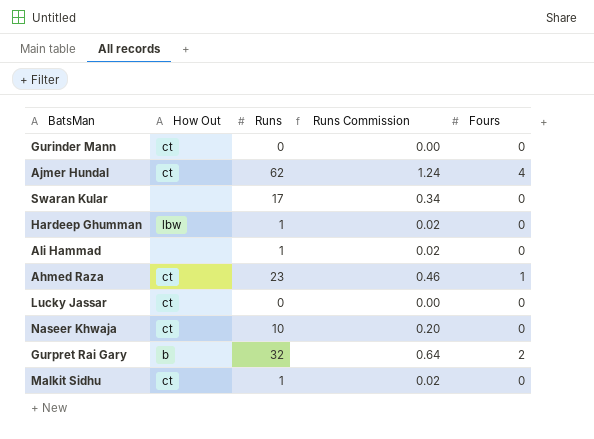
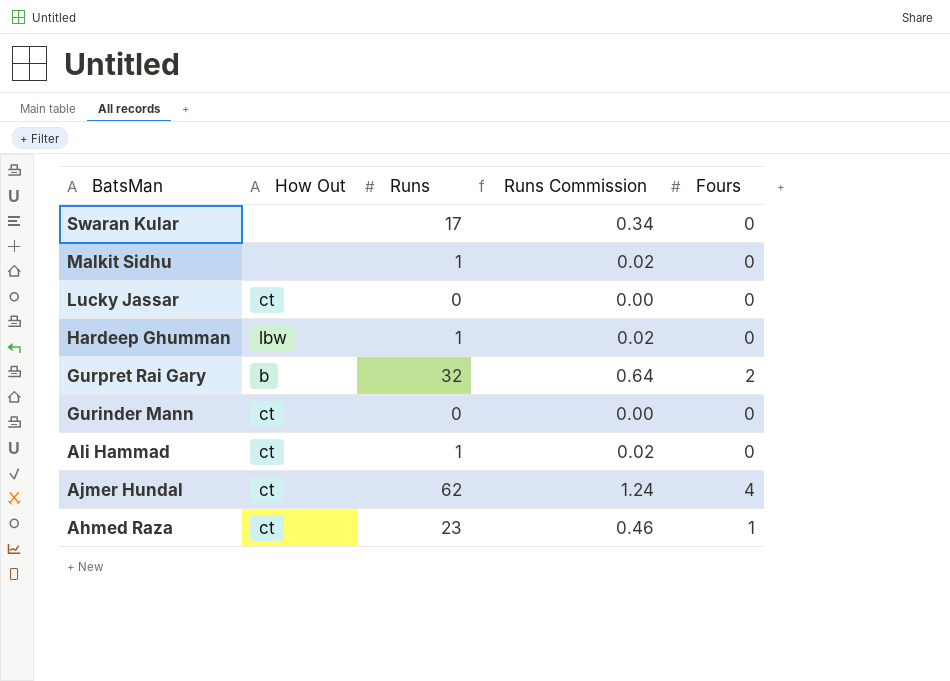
row order: none -> BatsMan descending
row Naseer Khwaja: ct | 10 | 0.20 | 0 -> none
Malkit Sidhu | How Out: ct -> none
Ali Hammad | How Out: none -> ct

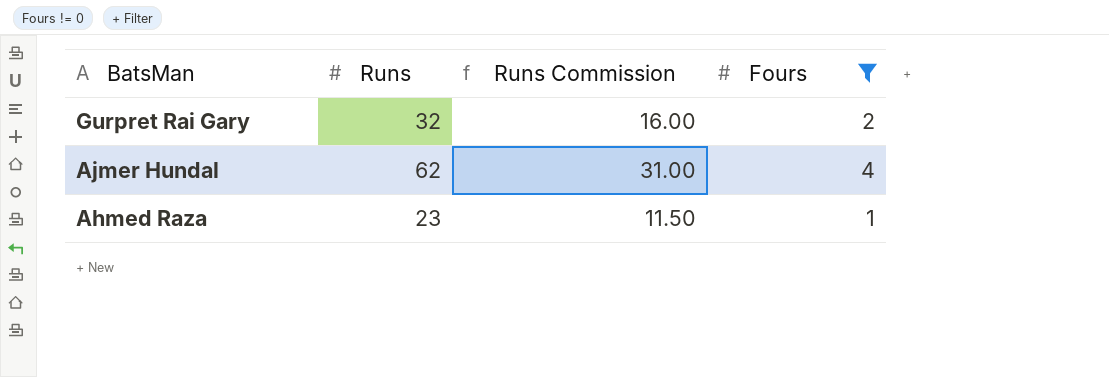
filter: none -> Fours != 0
column How Out | position: 2 -> none
column Runs Commission | formula: [Runs] * 0.02 -> [Runs] * 0.5

